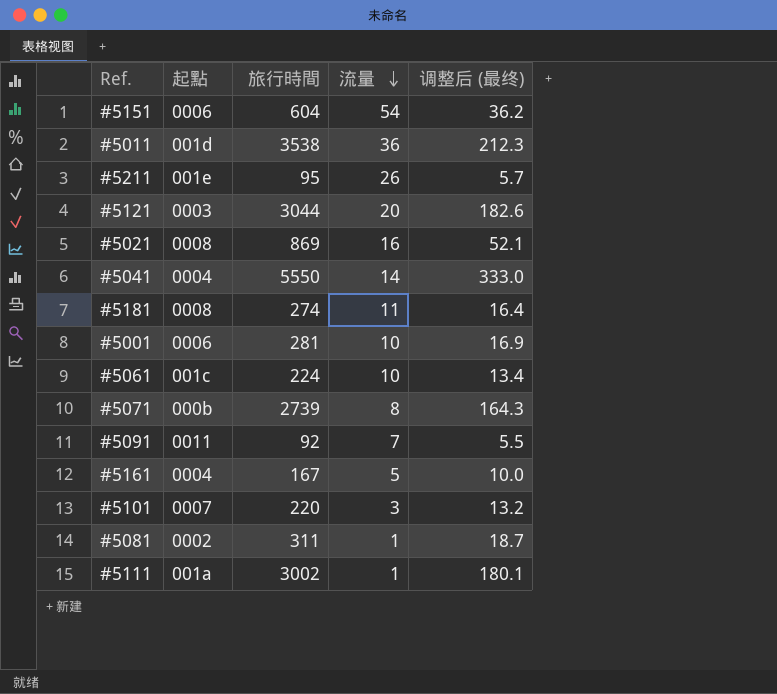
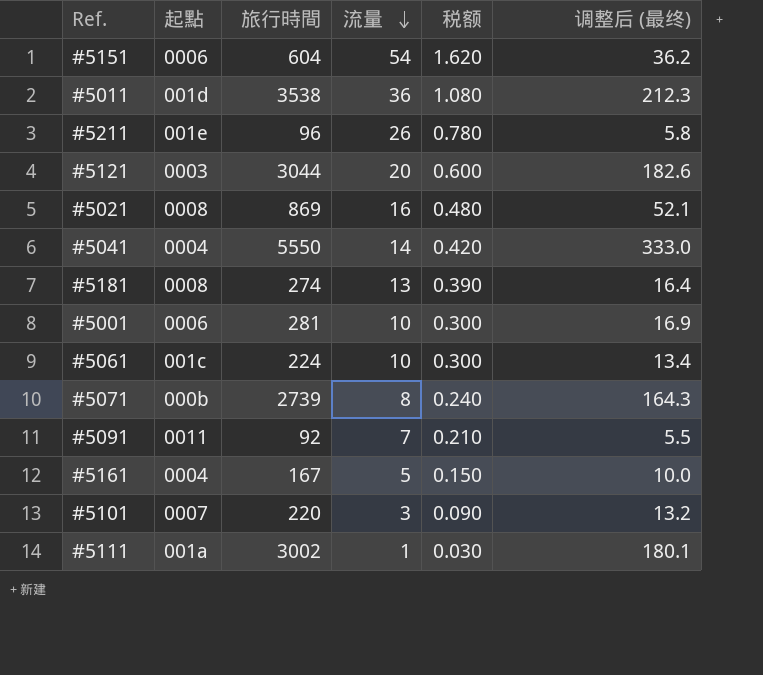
column 税额 | formula: none -> [流量] * 0.03
row #5081: 0002 | 311 | 1 | 18.7 -> none
#5211 | 旅行時間: 95 -> 96
#5211 | 调整后 (最终): 5.7 -> 5.8
#5181 | 流量: 11 -> 13

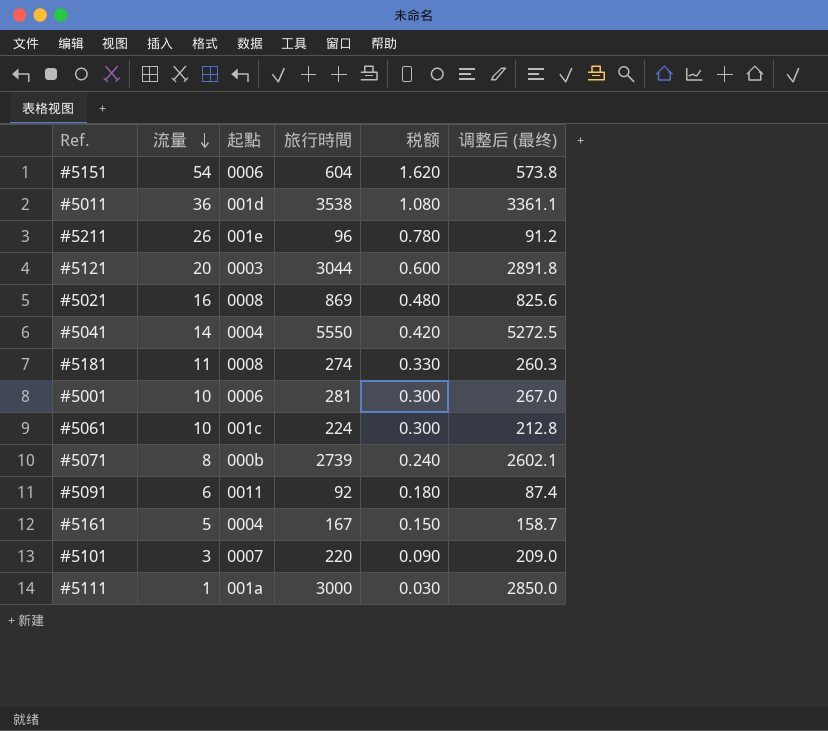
column 流量 | position: 4 -> 2
column 调整后 (最终) | formula: [旅行時間] * 0.06 -> [旅行時間] * 0.95
#5181 | 流量: 13 -> 11
#5181 | 税额: 0.390 -> 0.330
#5091 | 流量: 7 -> 6
#5091 | 税额: 0.210 -> 0.180
#5111 | 旅行時間: 3002 -> 3000

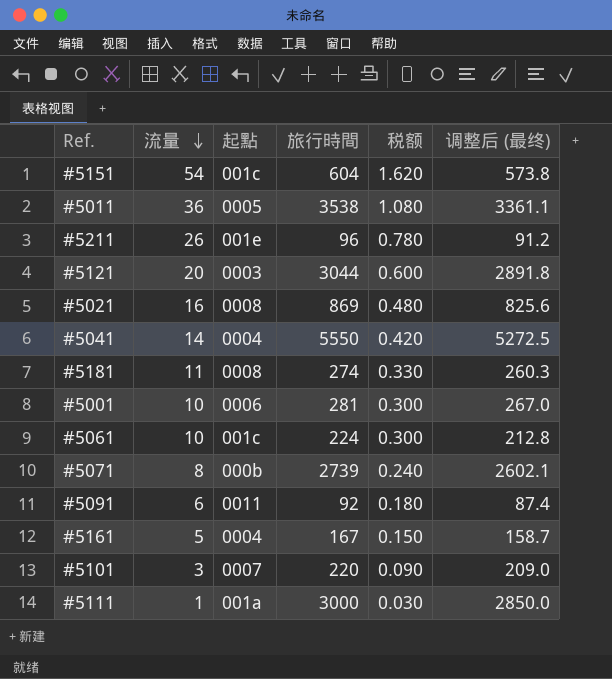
#5151 | 起點: 0006 -> 001c
#5011 | 起點: 001d -> 0005

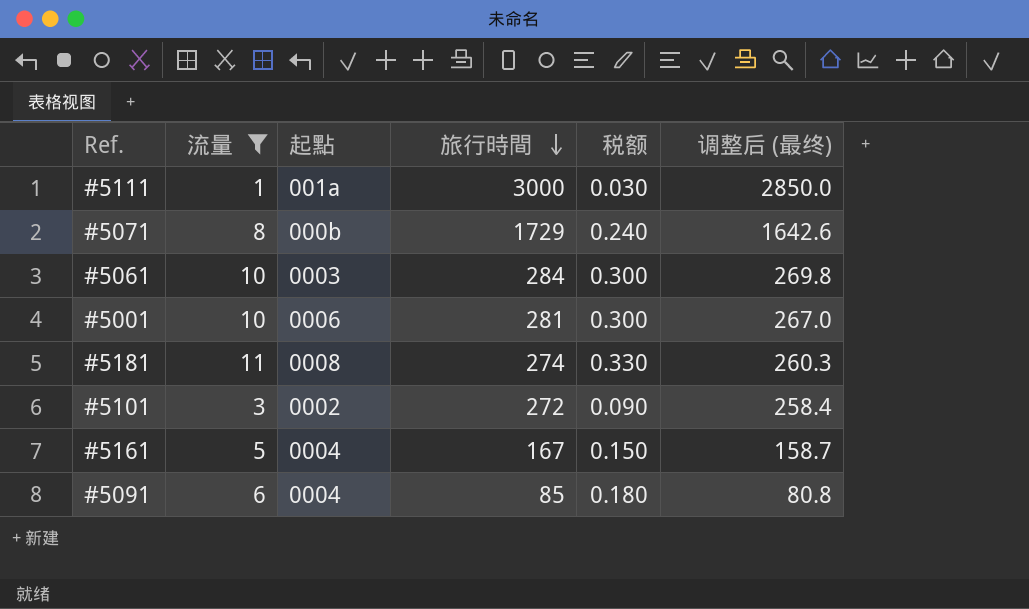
filter: none -> 流量 <= 11
row order: 流量 descending -> 旅行時間 descending
#5071 | 旅行時間: 2739 -> 1729
#5071 | 调整后 (最终): 2602.1 -> 1642.6
#5061 | 起點: 001c -> 0003
#5061 | 旅行時間: 224 -> 284
#5061 | 调整后 (最终): 212.8 -> 269.8
#5101 | 起點: 0007 -> 0002
#5101 | 旅行時間: 220 -> 272
#5101 | 调整后 (最终): 209.0 -> 258.4
#5091 | 起點: 0011 -> 0004
#5091 | 旅行時間: 92 -> 85
#5091 | 调整后 (最终): 87.4 -> 80.8

